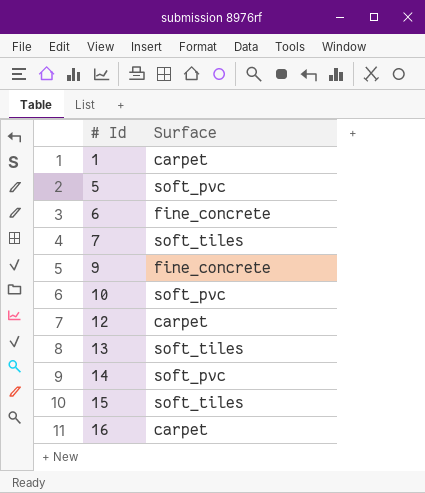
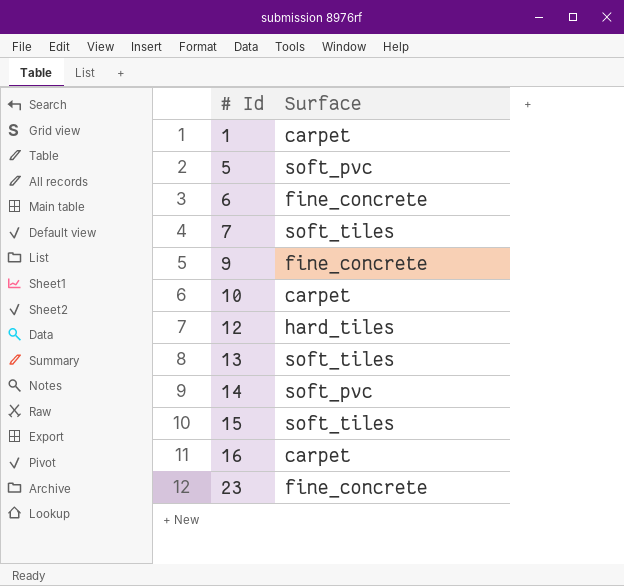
10 | Surface: soft_pvc -> carpet
12 | Surface: carpet -> hard_tiles
row 23: none -> fine_concrete

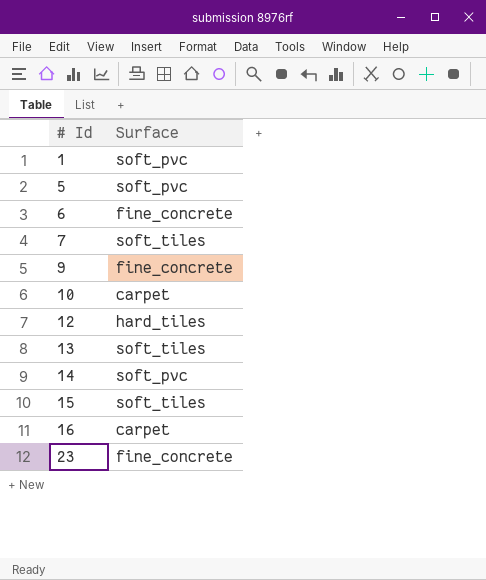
1 | Surface: carpet -> soft_pvc

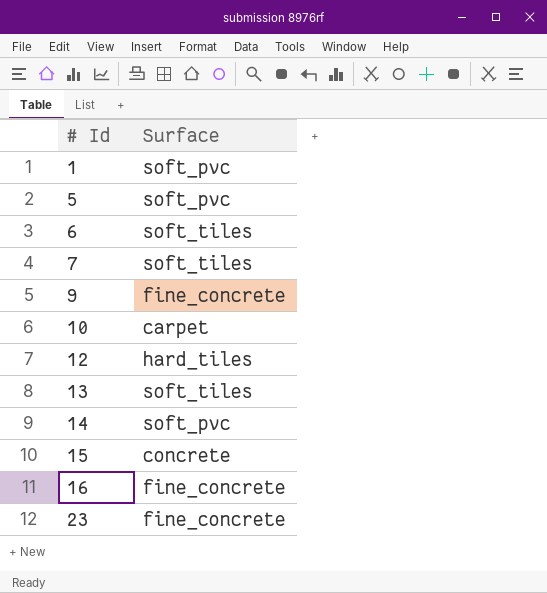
6 | Surface: fine_concrete -> soft_tiles
15 | Surface: soft_tiles -> concrete
16 | Surface: carpet -> fine_concrete

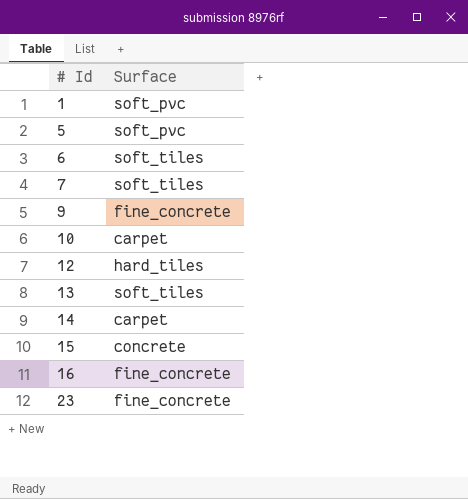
14 | Surface: soft_pvc -> carpet

